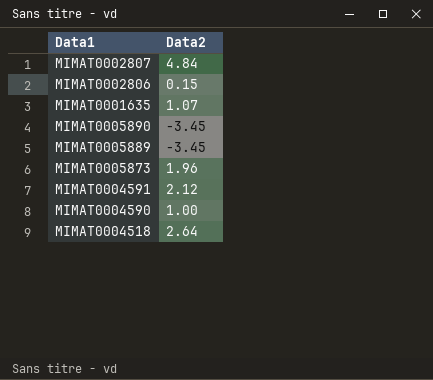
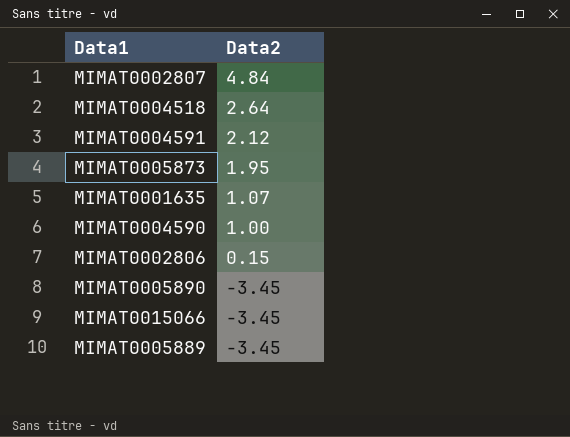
row order: none -> Data2 descending
MIMAT0005873 | Data2: 1.96 -> 1.95
row MIMAT0015066: none -> -3.45

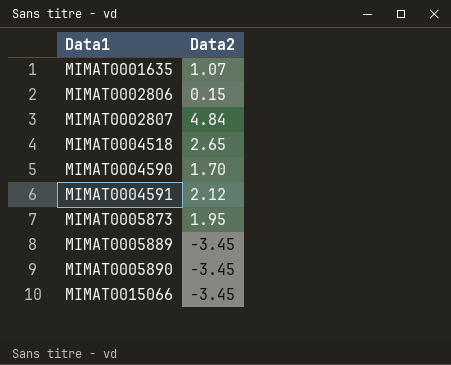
row order: Data2 descending -> Data1 ascending
MIMAT0004518 | Data2: 2.64 -> 2.65
MIMAT0004590 | Data2: 1.00 -> 1.70

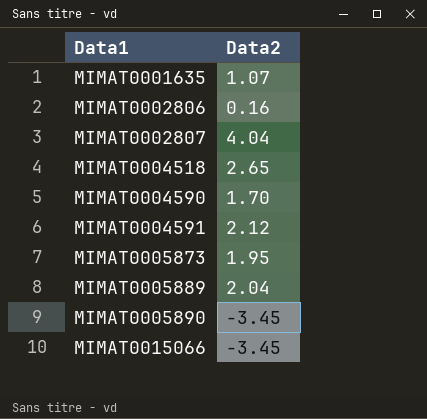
MIMAT0002806 | Data2: 0.15 -> 0.16
MIMAT0002807 | Data2: 4.84 -> 4.04
MIMAT0005889 | Data2: -3.45 -> 2.04

